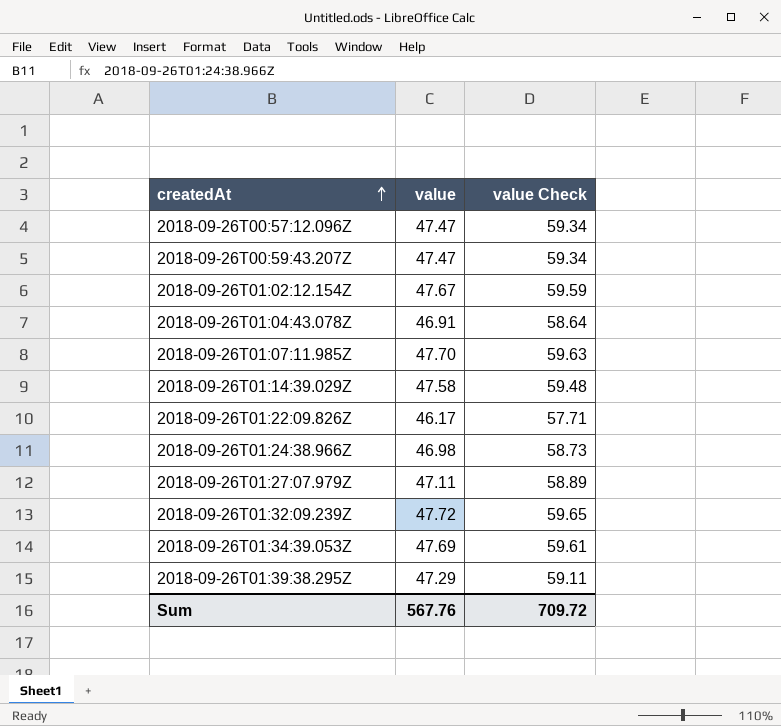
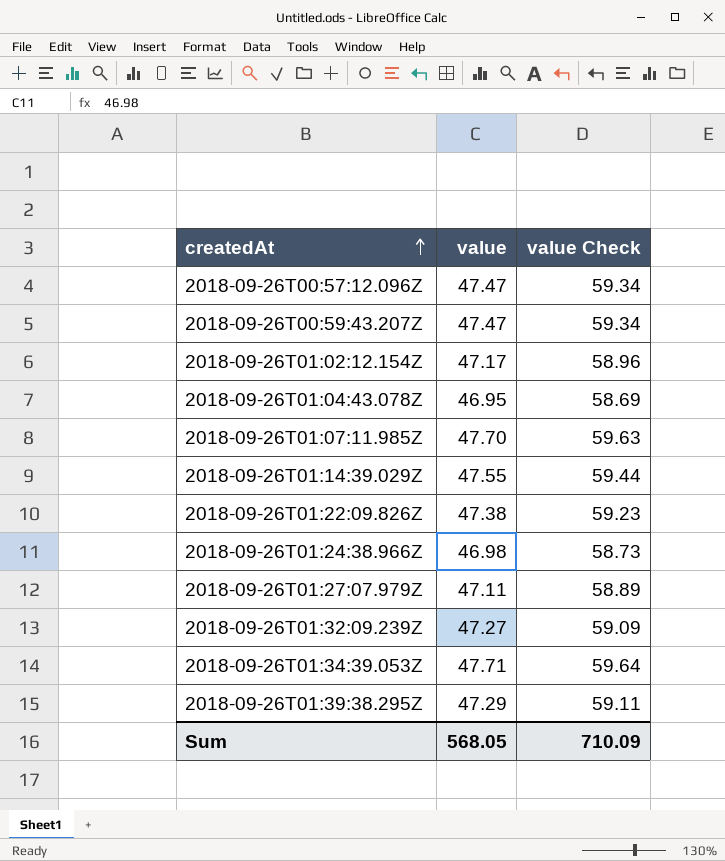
2018-09-26T01:02:12.154Z | value: 47.67 -> 47.17
2018-09-26T01:02:12.154Z | value Check: 59.59 -> 58.96
2018-09-26T01:04:43.078Z | value: 46.91 -> 46.95
2018-09-26T01:04:43.078Z | value Check: 58.64 -> 58.69
2018-09-26T01:14:39.029Z | value: 47.58 -> 47.55
2018-09-26T01:14:39.029Z | value Check: 59.48 -> 59.44
2018-09-26T01:22:09.826Z | value: 46.17 -> 47.38
2018-09-26T01:22:09.826Z | value Check: 57.71 -> 59.23
2018-09-26T01:32:09.239Z | value: 47.72 -> 47.27
2018-09-26T01:32:09.239Z | value Check: 59.65 -> 59.09
2018-09-26T01:34:39.053Z | value: 47.69 -> 47.71
2018-09-26T01:34:39.053Z | value Check: 59.61 -> 59.64
Sum | value: 567.76 -> 568.05
Sum | value Check: 709.72 -> 710.09

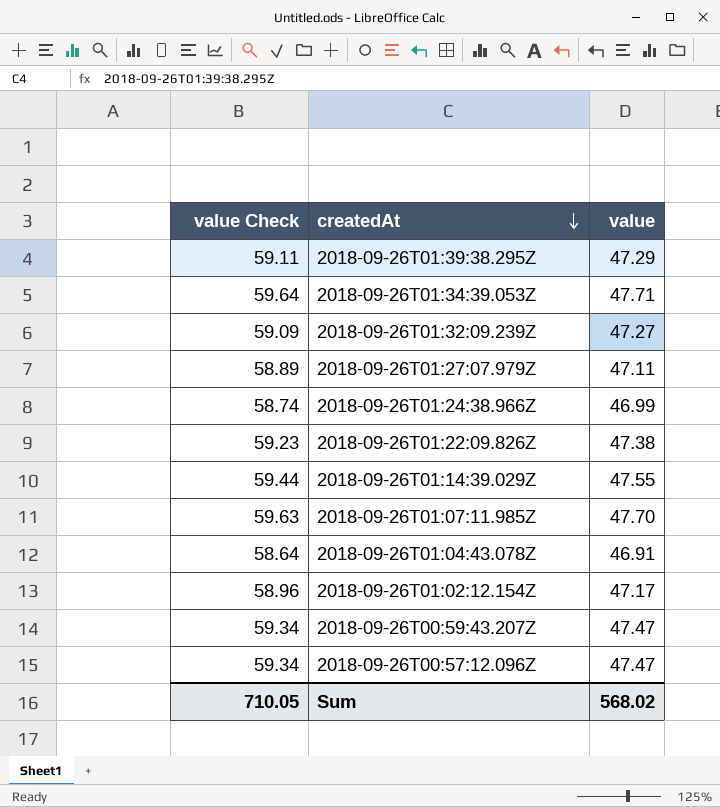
row order: createdAt ascending -> createdAt descending
column value Check | position: 3 -> 1
2018-09-26T01:24:38.966Z | value Check: 58.73 -> 58.74
2018-09-26T01:24:38.966Z | value: 46.98 -> 46.99
2018-09-26T01:04:43.078Z | value Check: 58.69 -> 58.64
2018-09-26T01:04:43.078Z | value: 46.95 -> 46.91
Sum | value Check: 710.09 -> 710.05
Sum | value: 568.05 -> 568.02

